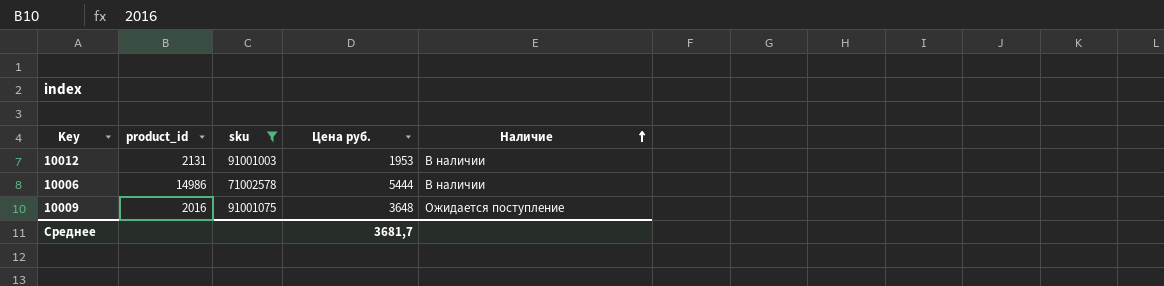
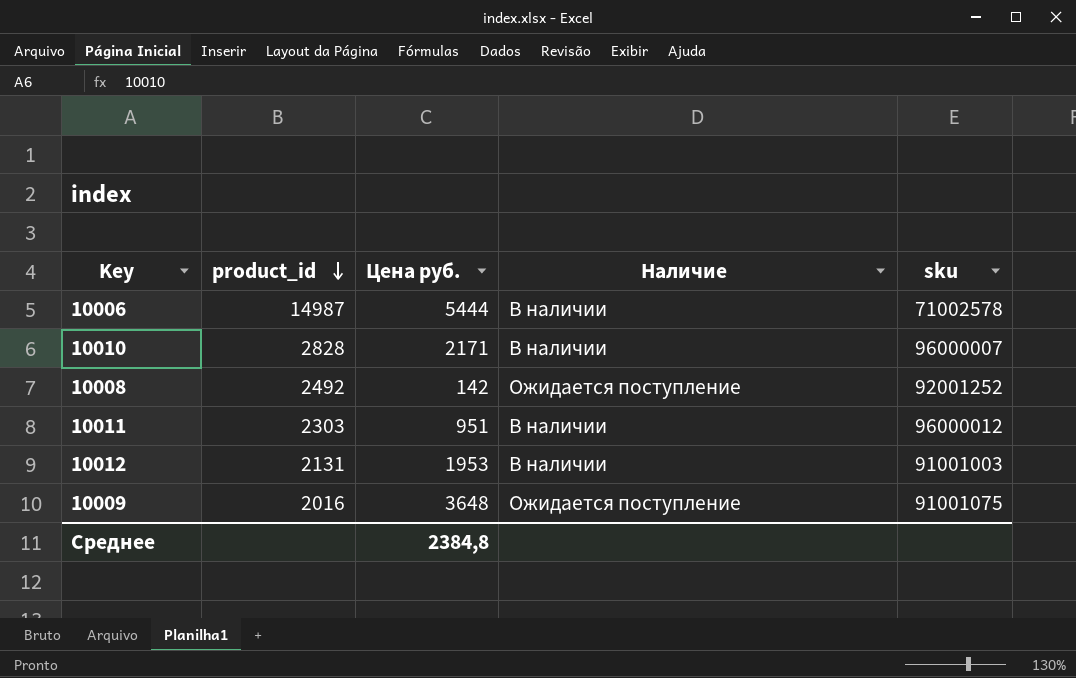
filter: sku <= 91001075 -> none
row order: Наличие ascending -> product_id descending
column sku | position: 3 -> 5
10006 | product_id: 14986 -> 14987
Среднее | Цена руб.: 3681,7 -> 2384,8

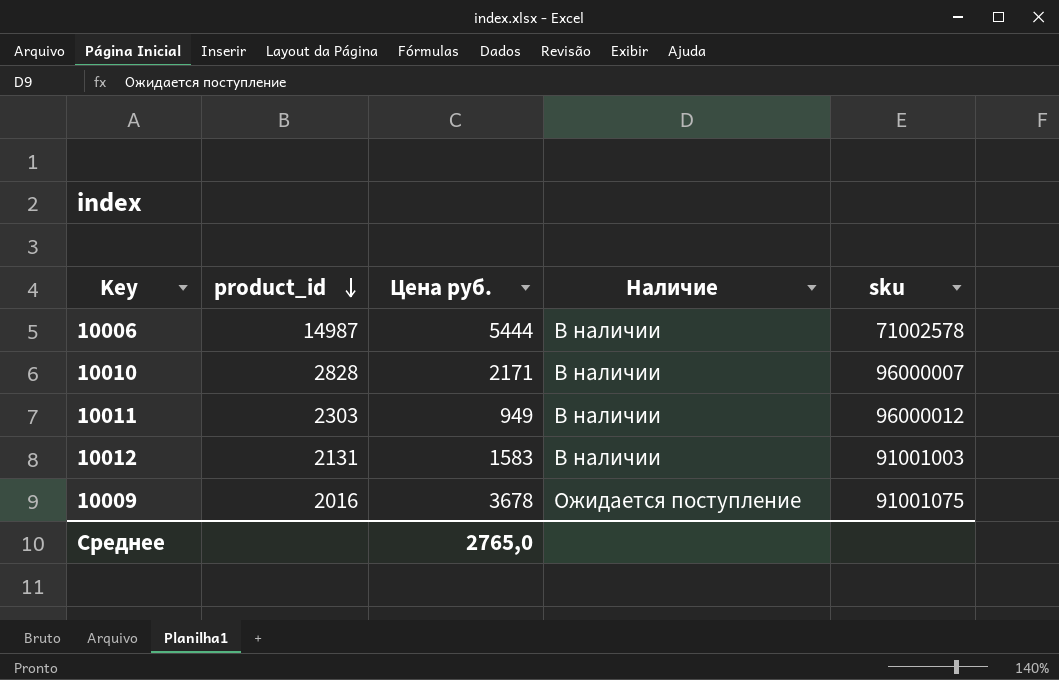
row 10008: 2492 | 142 | Ожидается поступление | 92001252 -> none
10011 | Цена руб.: 951 -> 949
10012 | Цена руб.: 1953 -> 1583
10009 | Цена руб.: 3648 -> 3678
Среднее | Цена руб.: 2384,8 -> 2765,0

